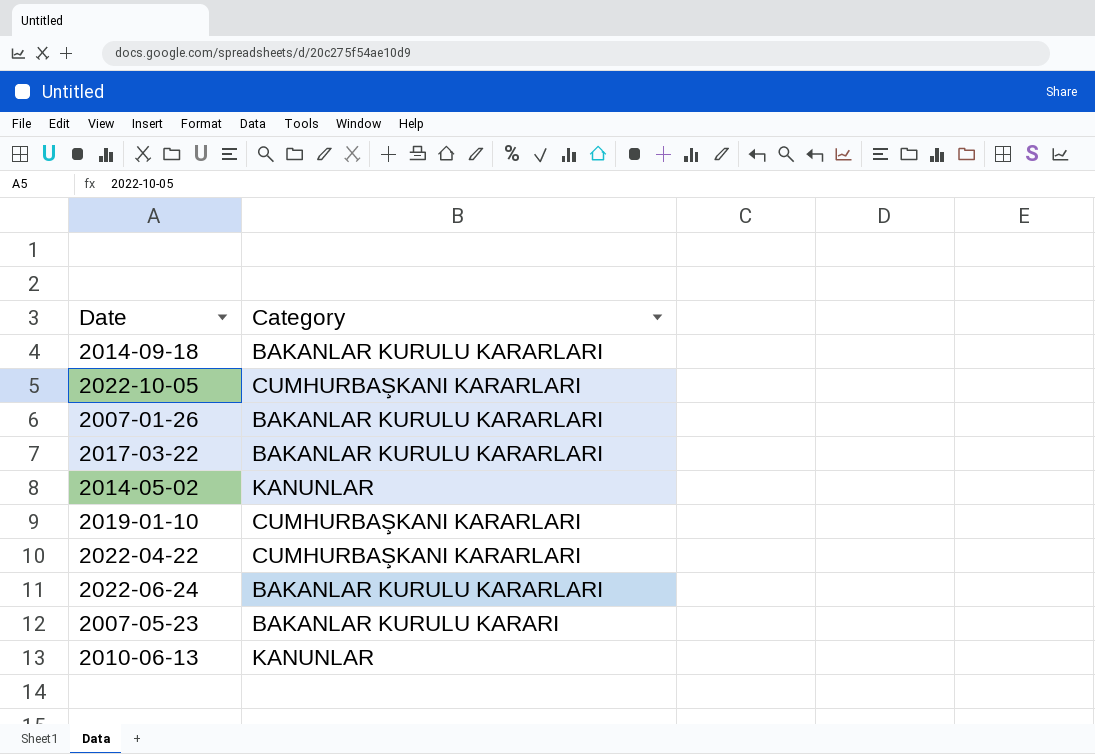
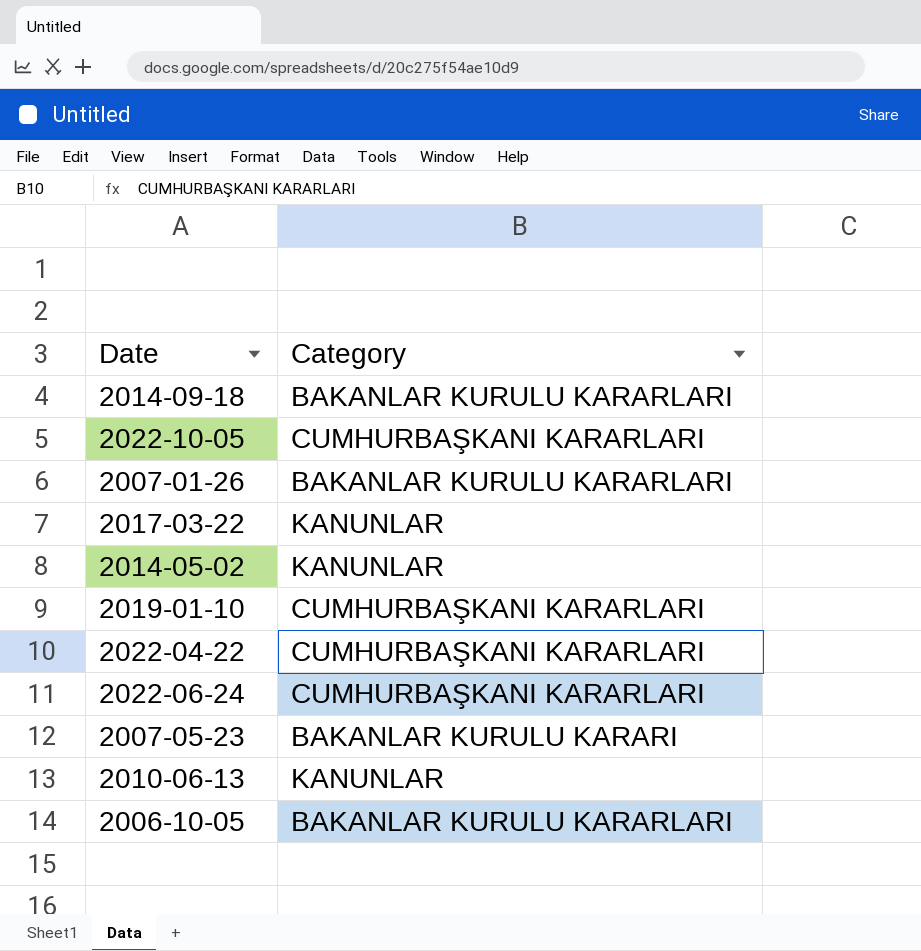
2017-03-22 | Category: BAKANLAR KURULU KARARLARI -> KANUNLAR
2022-06-24 | Category: BAKANLAR KURULU KARARLARI -> CUMHURBAŞKANI KARARLARI
row 2006-10-05: none -> BAKANLAR KURULU KARARLARI

